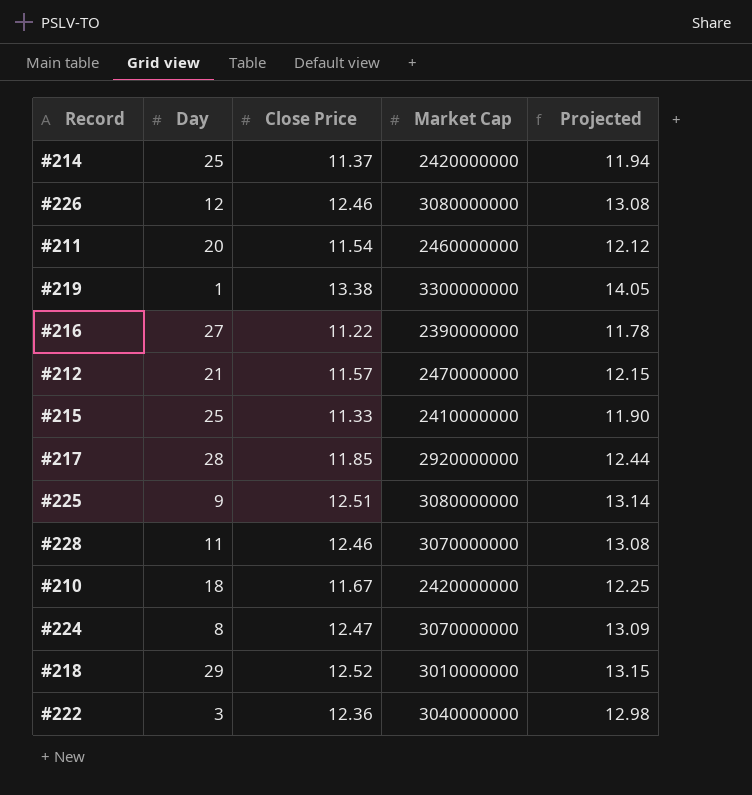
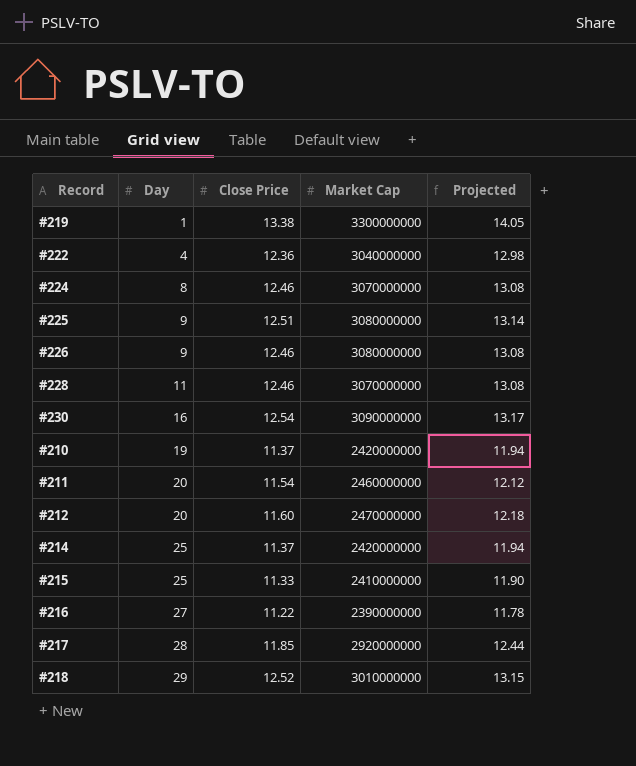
row order: none -> Day ascending
#222 | Day: 3 -> 4
#224 | Close Price: 12.47 -> 12.46
#224 | Projected: 13.09 -> 13.08
#226 | Day: 12 -> 9
row #230: none -> 16 | 12.54 | 3090000000 | 13.17
#210 | Day: 18 -> 19
#210 | Close Price: 11.67 -> 11.37
#210 | Projected: 12.25 -> 11.94
#212 | Day: 21 -> 20
#212 | Close Price: 11.57 -> 11.60
#212 | Projected: 12.15 -> 12.18

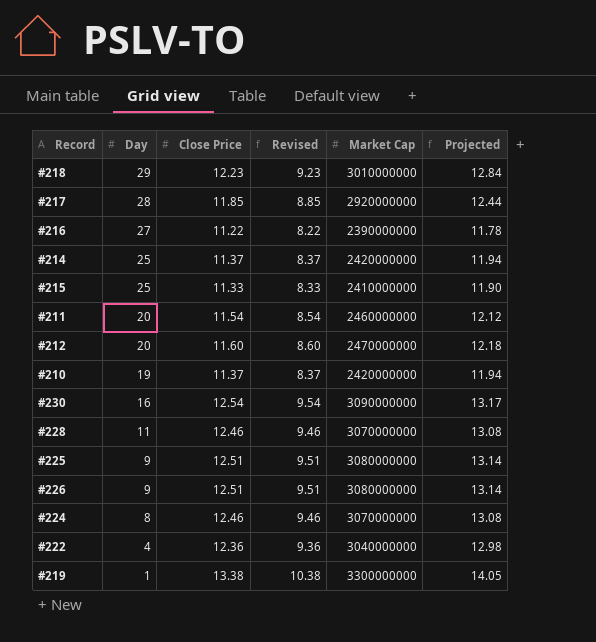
row order: Day ascending -> Day descending
column Revised | formula: none -> [Close Price] - 3
#218 | Close Price: 12.52 -> 12.23
#218 | Projected: 13.15 -> 12.84
#226 | Close Price: 12.46 -> 12.51
#226 | Projected: 13.08 -> 13.14

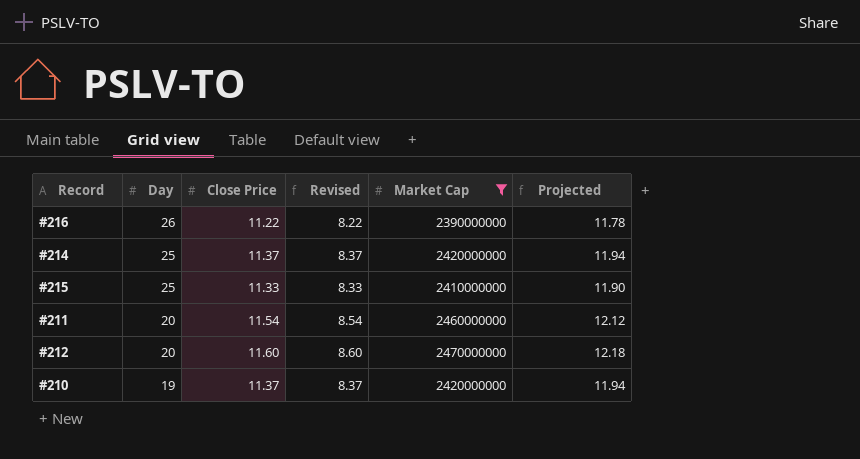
filter: none -> Market Cap <= 2470000000
#216 | Day: 27 -> 26

